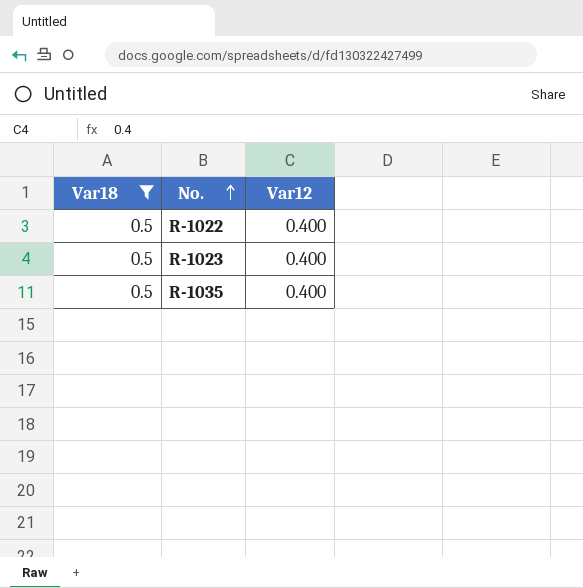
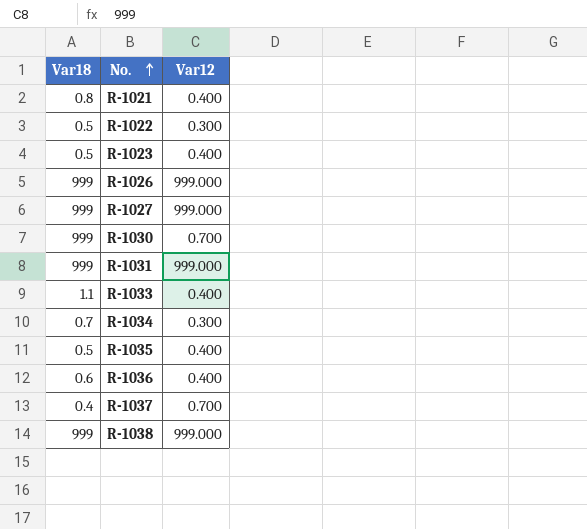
filter: Var18 = 0.5 -> none
R-1022 | Var12: 0.400 -> 0.300

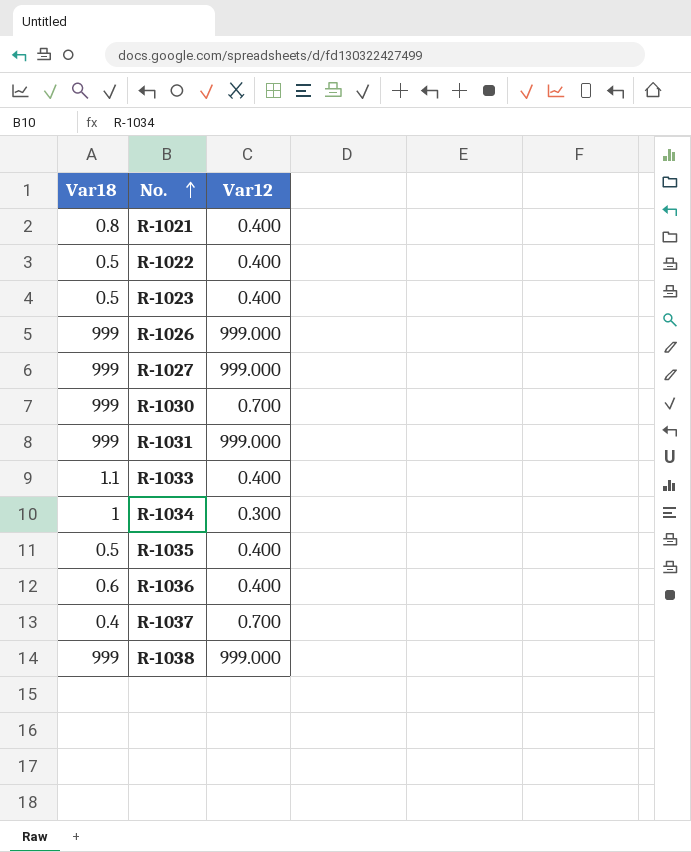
R-1022 | Var12: 0.300 -> 0.400
R-1034 | Var18: 0.7 -> 1

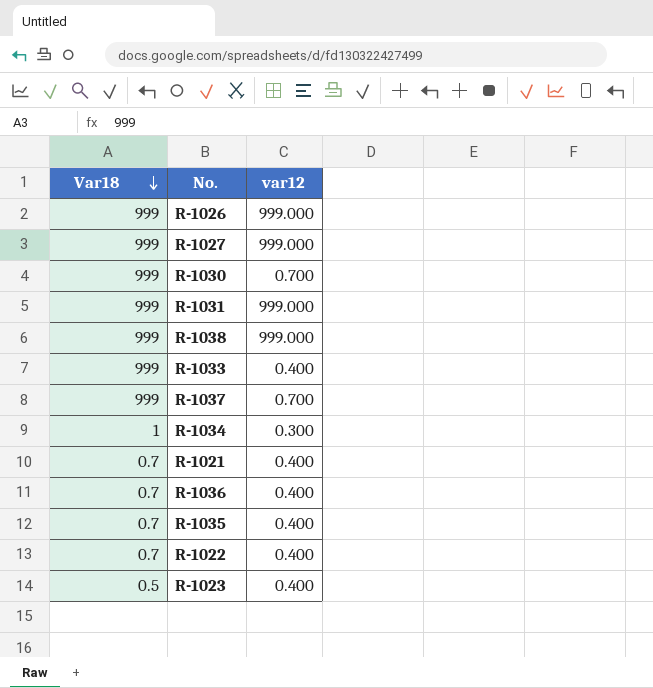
row order: No. ascending -> Var18 descending
column name: Var12 -> var12
R-1033 | Var18: 1.1 -> 999
R-1037 | Var18: 0.4 -> 999
R-1021 | Var18: 0.8 -> 0.7
R-1036 | Var18: 0.6 -> 0.7
R-1035 | Var18: 0.5 -> 0.7
R-1022 | Var18: 0.5 -> 0.7

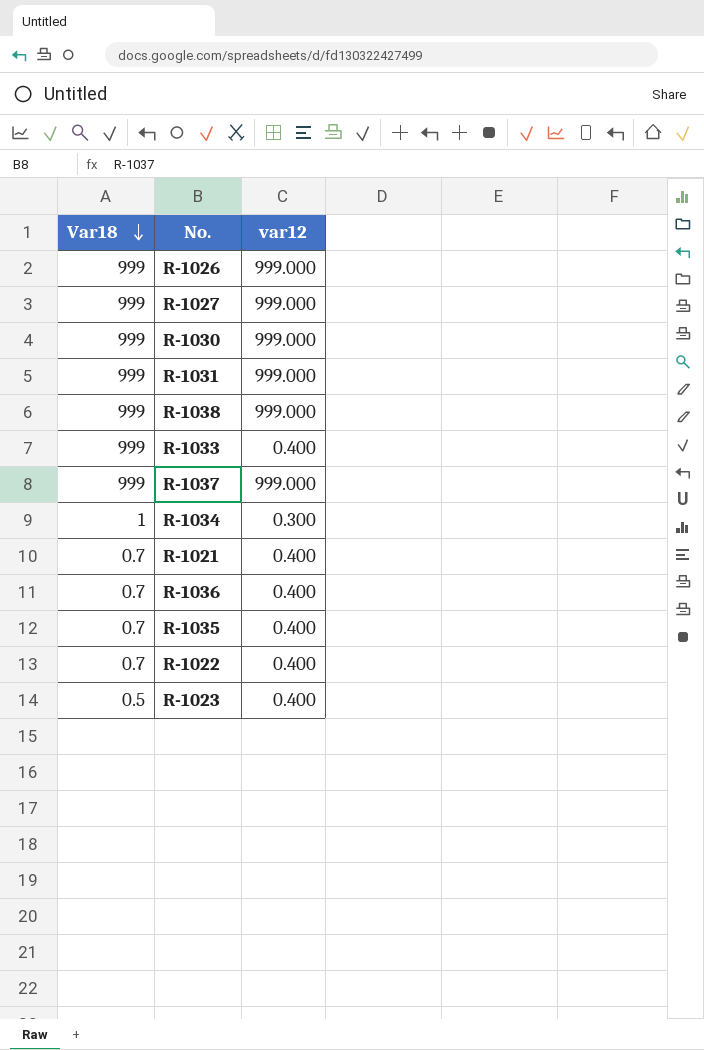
R-1030 | var12: 0.700 -> 999.000
R-1037 | var12: 0.700 -> 999.000

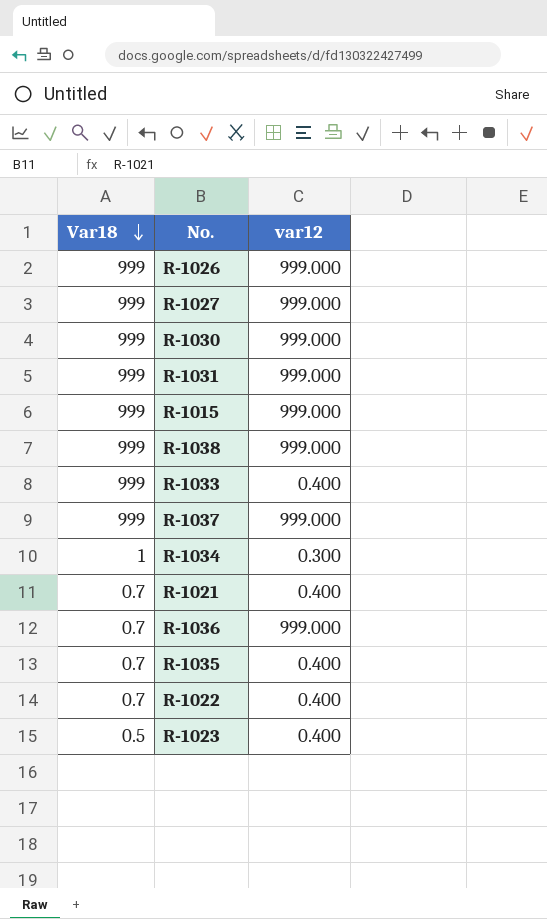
row R-1015: none -> 999 | 999.000
R-1036 | var12: 0.400 -> 999.000

